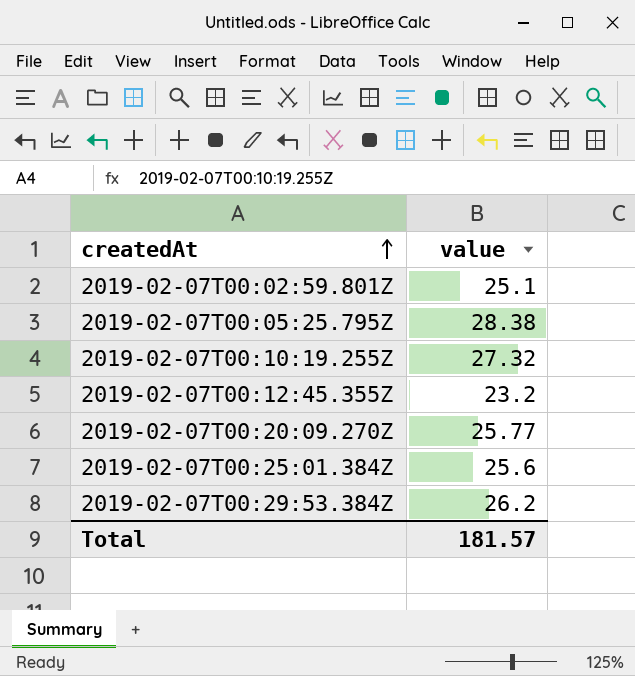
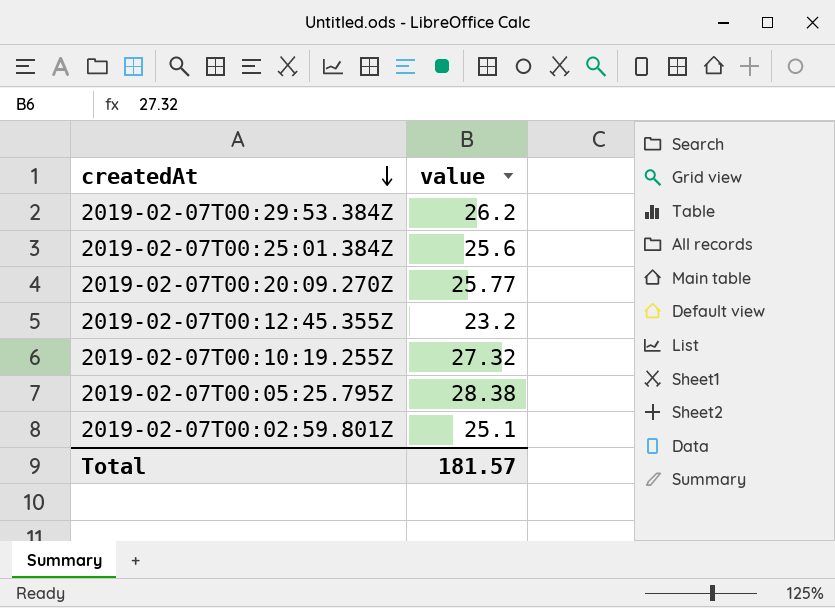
row order: createdAt ascending -> createdAt descending

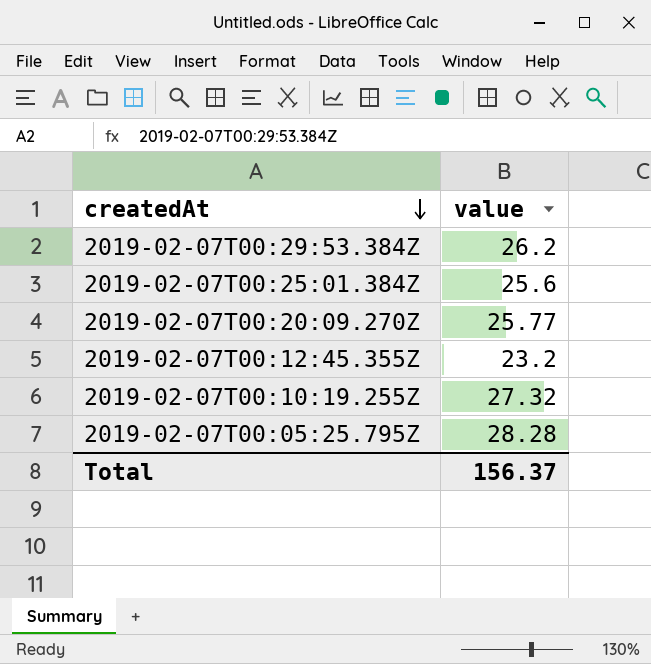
row 2019-02-07T00:02:59.801Z: 25.1 -> none
2019-02-07T00:05:25.795Z | value: 28.38 -> 28.28
Total | value: 181.57 -> 156.37

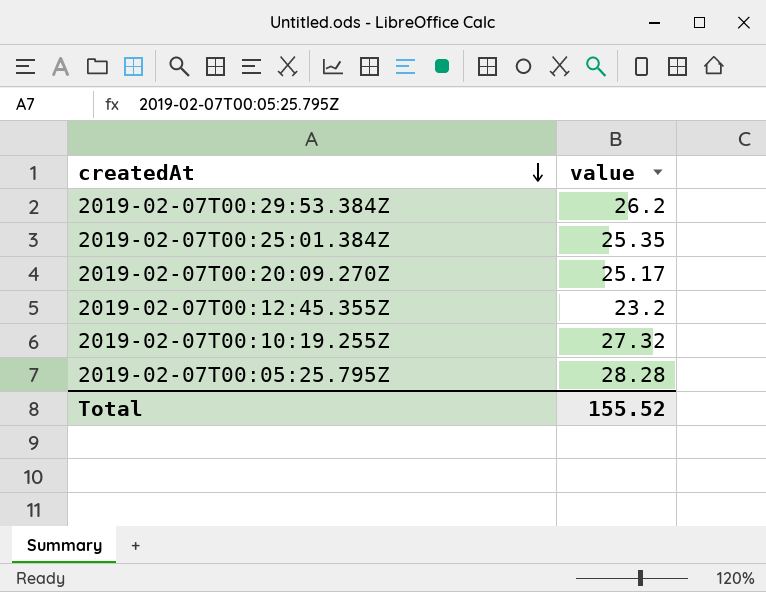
2019-02-07T00:25:01.384Z | value: 25.6 -> 25.35
2019-02-07T00:20:09.270Z | value: 25.77 -> 25.17
Total | value: 156.37 -> 155.52

